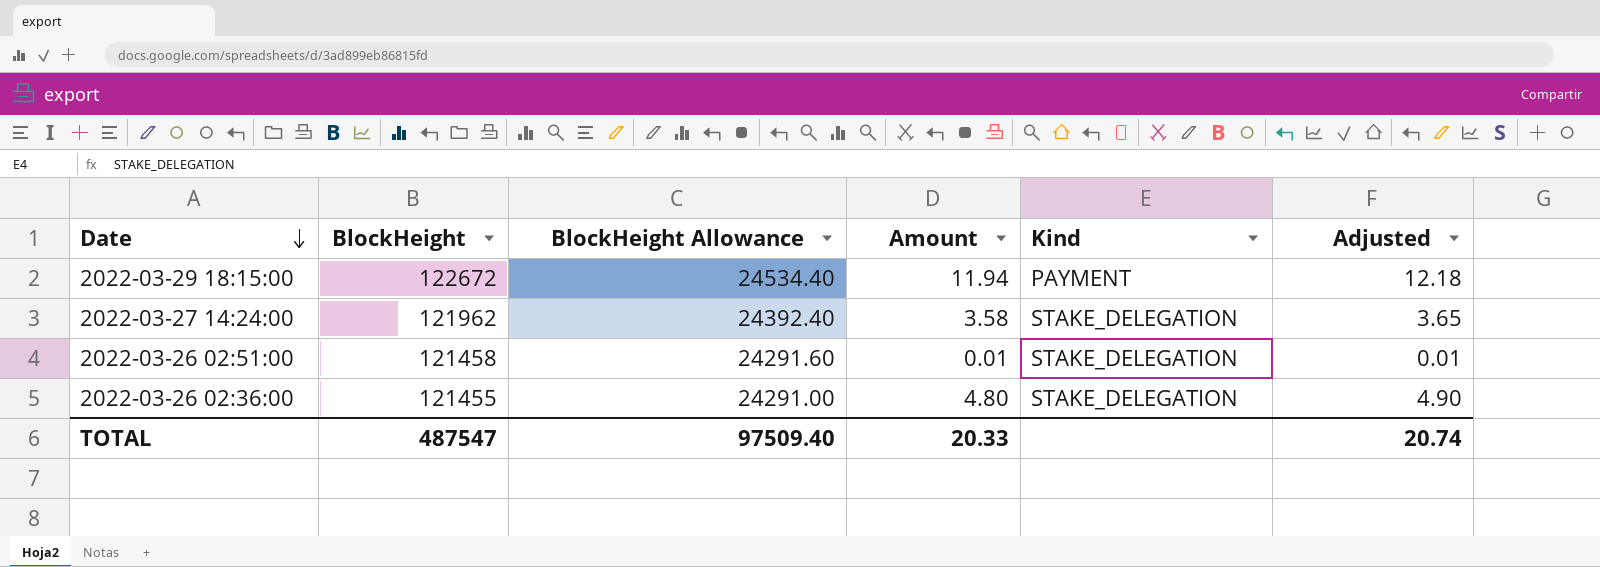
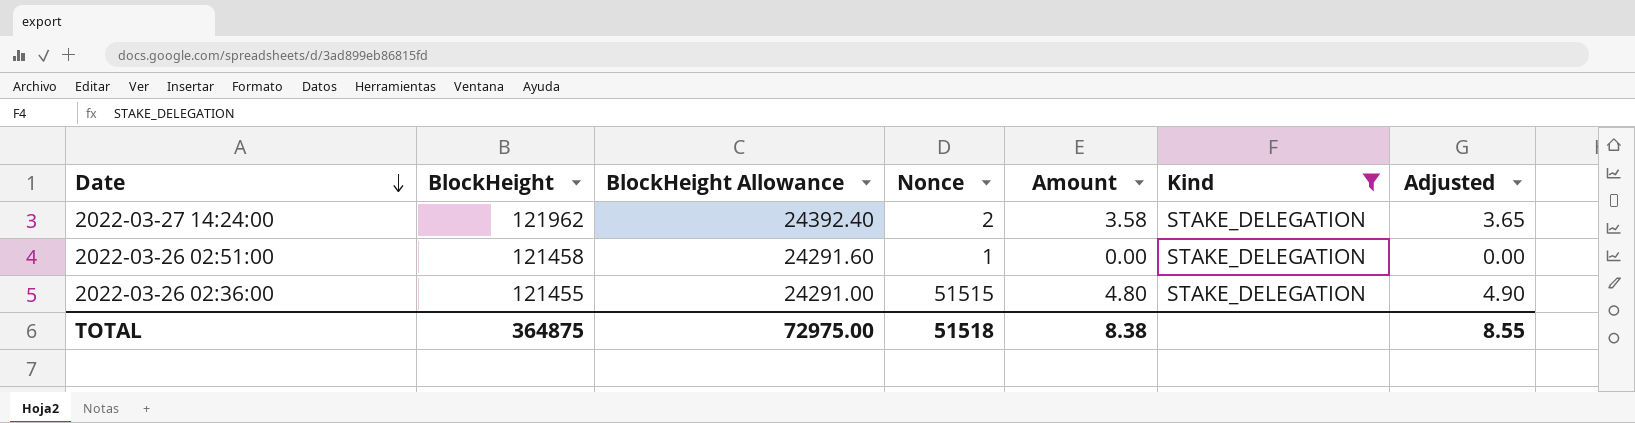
filter: none -> Kind = STAKE_DELEGATION
column Nonce | position: none -> 4
2022-03-26 02:51:00 | Amount: 0.01 -> 0.00
2022-03-26 02:51:00 | Adjusted: 0.01 -> 0.00
TOTAL | BlockHeight: 487547 -> 364875
TOTAL | BlockHeight Allowance: 97509.40 -> 72975.00
TOTAL | Amount: 20.33 -> 8.38
TOTAL | Adjusted: 20.74 -> 8.55

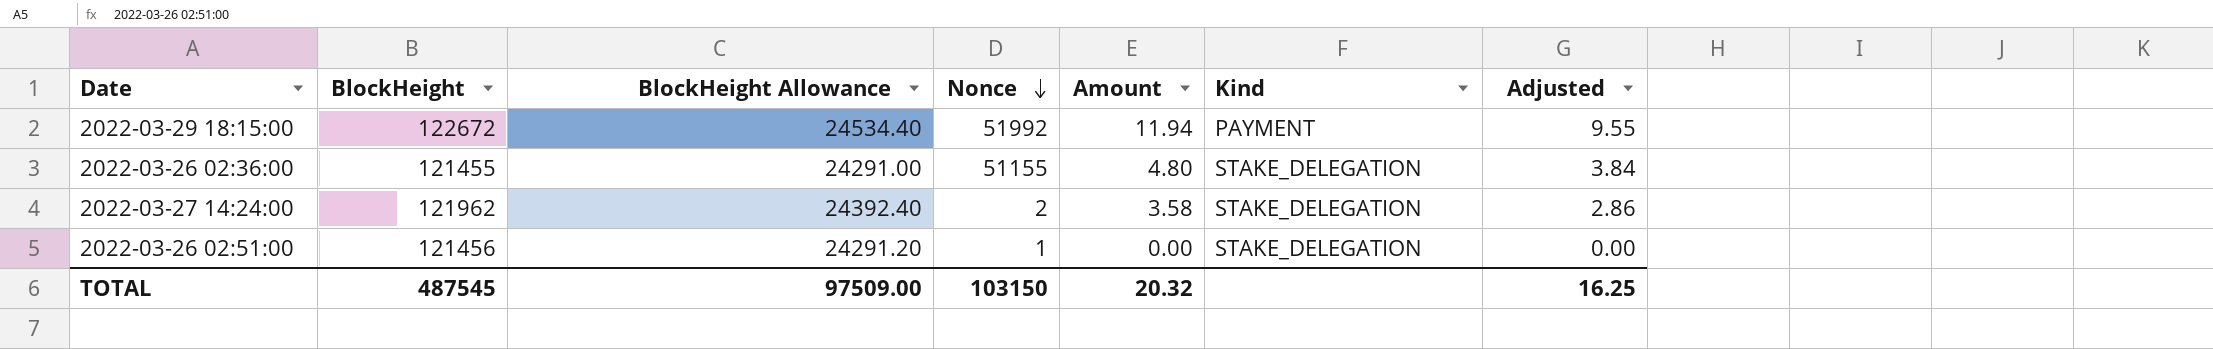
filter: Kind = STAKE_DELEGATION -> none
row order: Date descending -> Nonce descending
column Adjusted | formula: [Amount] * 1.02 -> [Amount] * 0.8
2022-03-26 02:36:00 | Nonce: 51515 -> 51155
2022-03-26 02:51:00 | BlockHeight: 121458 -> 121456
2022-03-26 02:51:00 | BlockHeight Allowance: 24291.60 -> 24291.20
TOTAL | BlockHeight: 364875 -> 487545
TOTAL | BlockHeight Allowance: 72975.00 -> 97509.00
TOTAL | Nonce: 51518 -> 103150
TOTAL | Amount: 8.38 -> 20.32
TOTAL | Adjusted: 8.55 -> 16.25

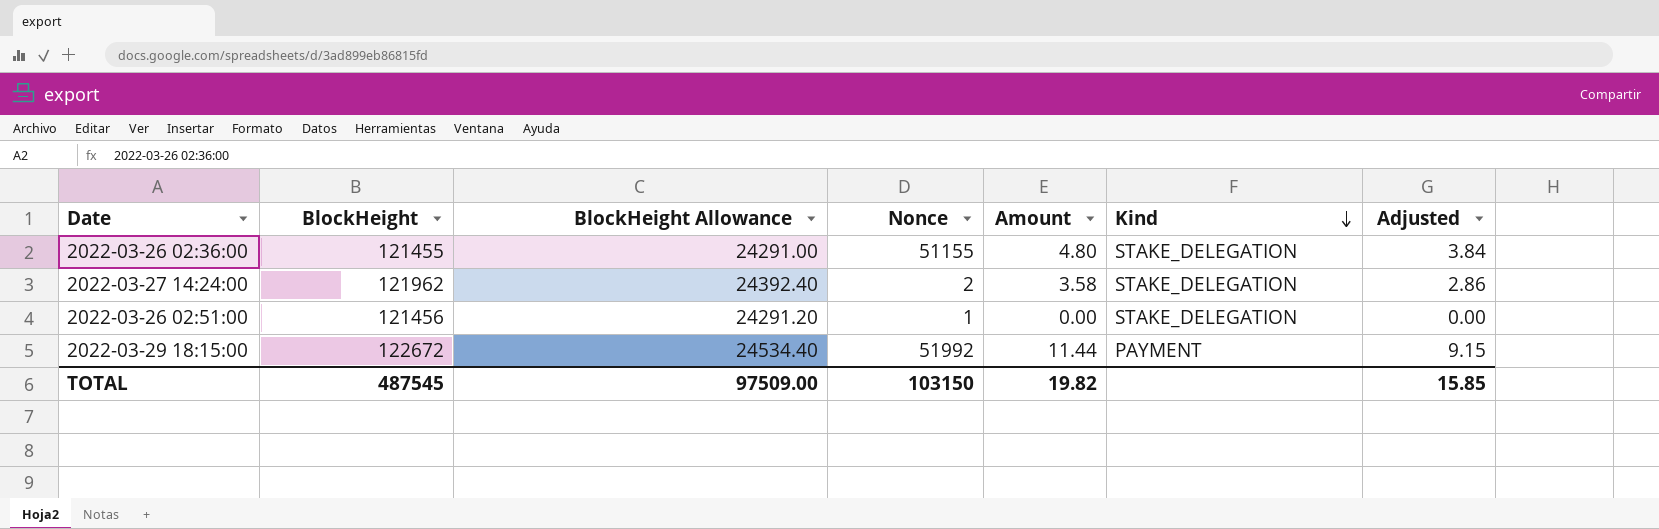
row order: Nonce descending -> Kind descending
2022-03-29 18:15:00 | Amount: 11.94 -> 11.44
2022-03-29 18:15:00 | Adjusted: 9.55 -> 9.15
TOTAL | Amount: 20.32 -> 19.82
TOTAL | Adjusted: 16.25 -> 15.85

